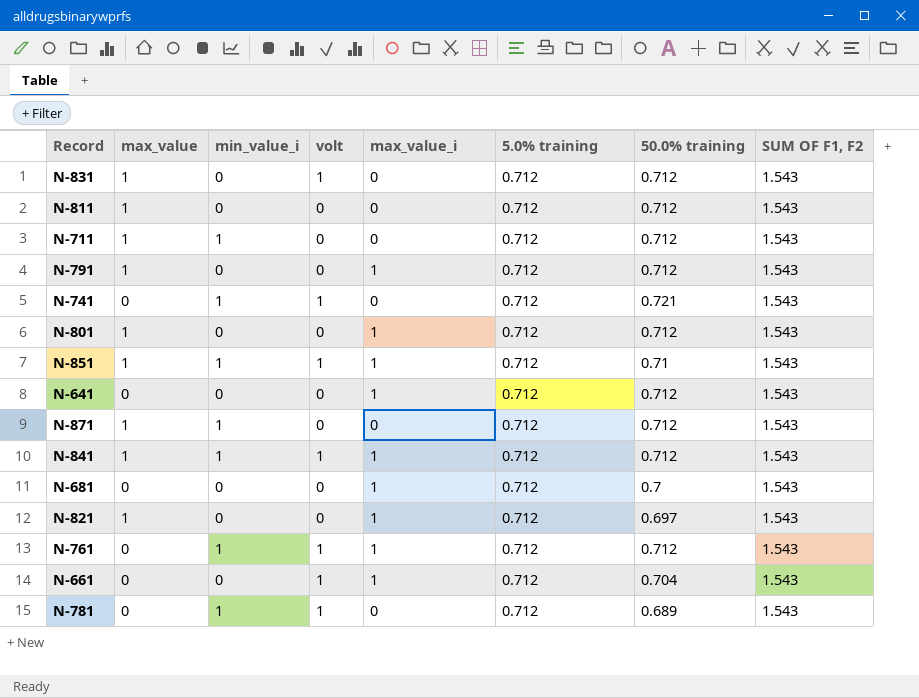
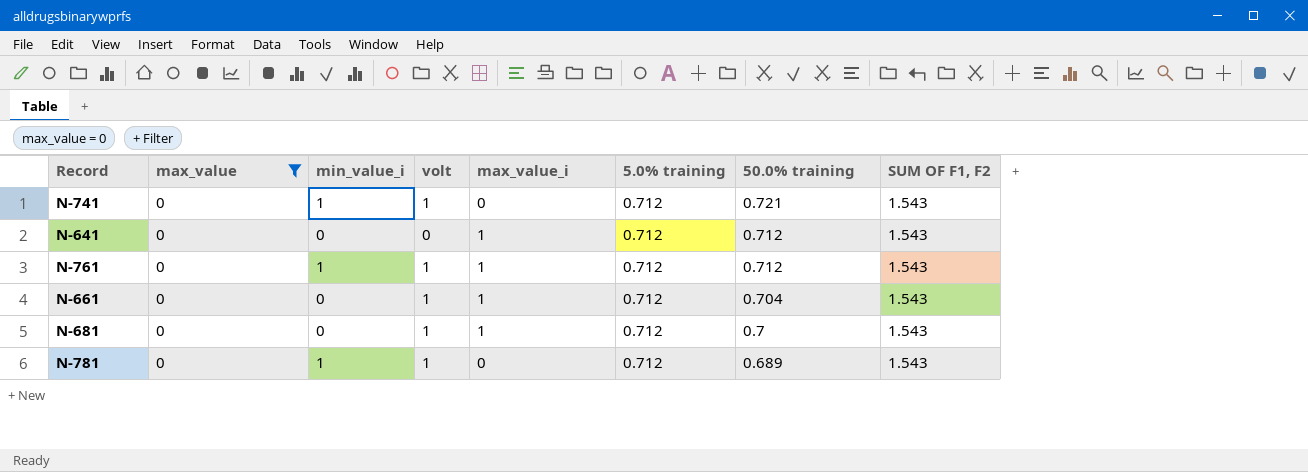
filter: none -> max_value = 0
row order: none -> 50.0% training descending
N-681 | volt: 0 -> 1

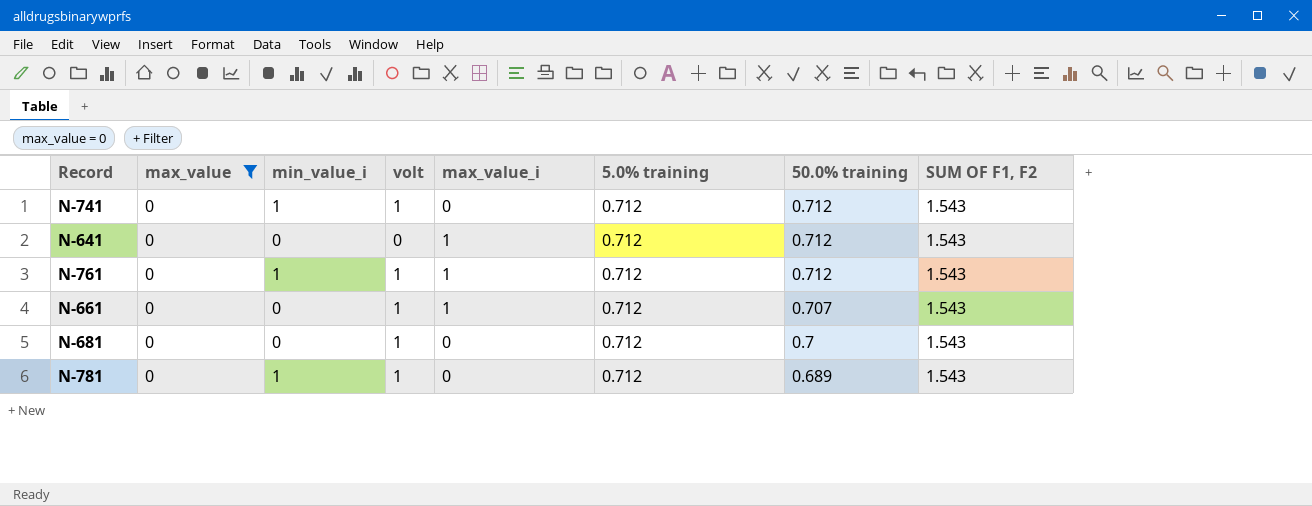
N-741 | 50.0% training: 0.721 -> 0.712
N-661 | 50.0% training: 0.704 -> 0.707
N-681 | max_value_i: 1 -> 0

